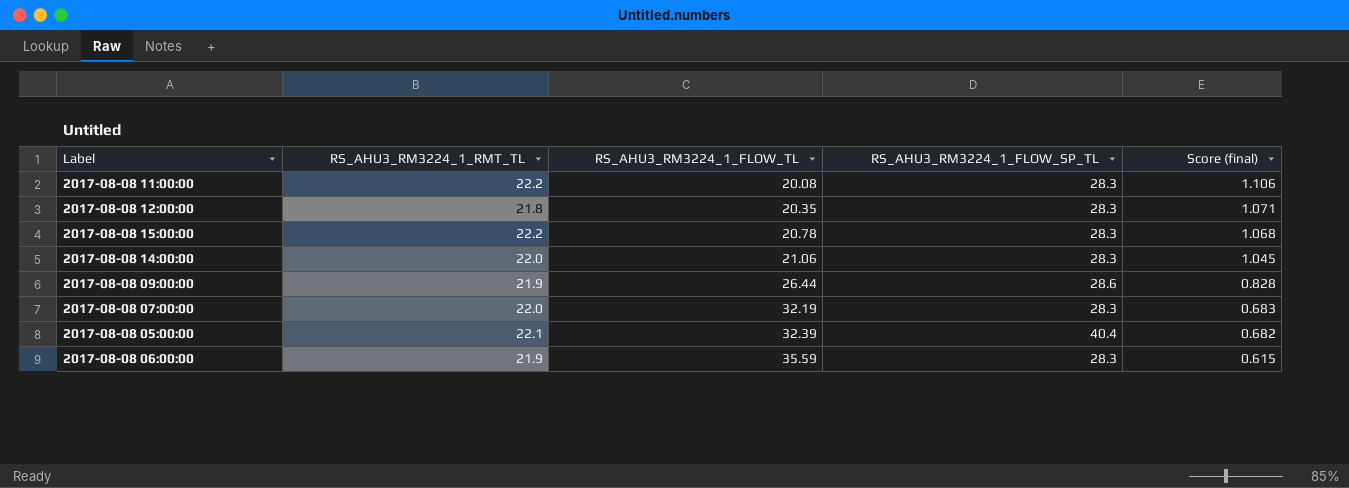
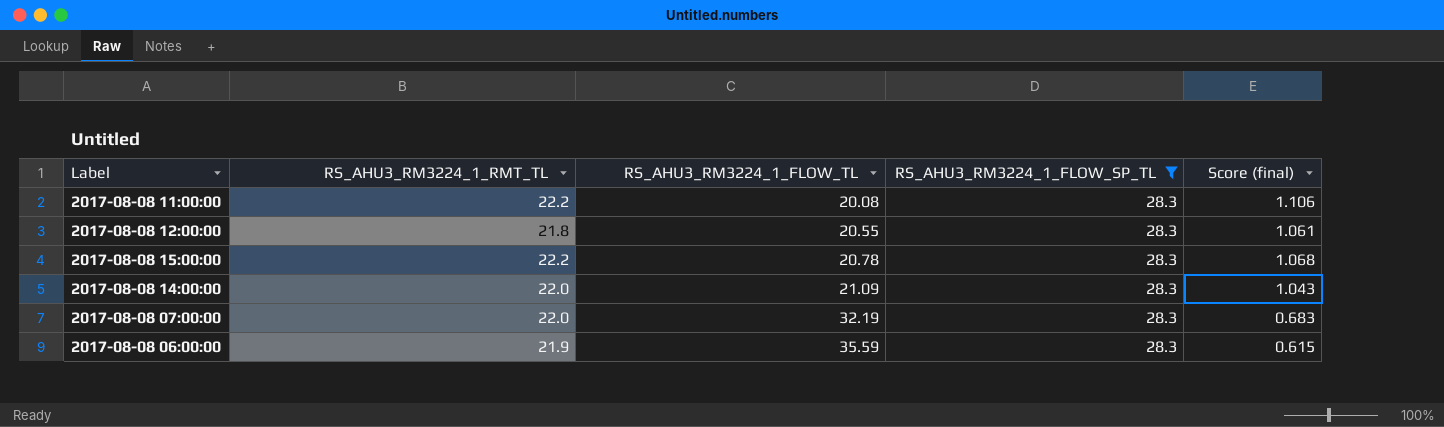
filter: none -> RS_AHU3_RM3224_1_FLOW_SP_TL = 28.3
2017-08-08 12:00:00 | RS_AHU3_RM3224_1_FLOW_TL: 20.35 -> 20.55
2017-08-08 12:00:00 | Score (final): 1.071 -> 1.061
2017-08-08 14:00:00 | RS_AHU3_RM3224_1_FLOW_TL: 21.06 -> 21.09
2017-08-08 14:00:00 | Score (final): 1.045 -> 1.043

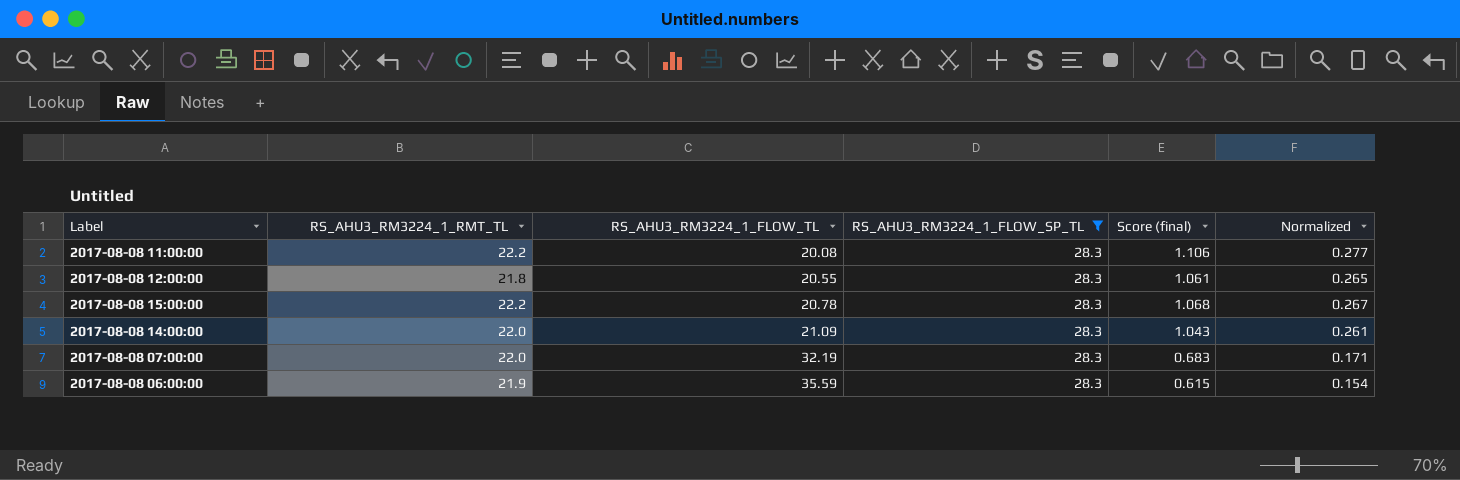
column Normalized | formula: none -> [Score (final)] * 0.25

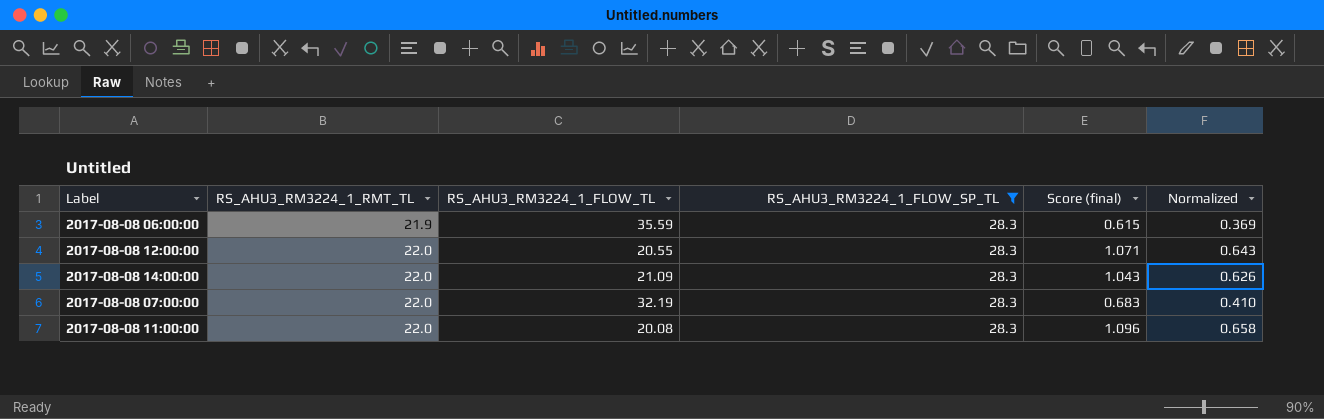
row order: RS_AHU3_RM3224_1_FLOW_TL ascending -> RS_AHU3_RM3224_1_RMT_TL ascending
column Normalized | formula: [Score (final)] * 0.25 -> [Score (final)] * 0.6
row 2017-08-08 15:00:00: 22.2 | 20.78 | 28.3 | 1.068 | 0.267 -> none
2017-08-08 12:00:00 | RS_AHU3_RM3224_1_RMT_TL: 21.8 -> 22.0
2017-08-08 12:00:00 | Score (final): 1.061 -> 1.071
2017-08-08 11:00:00 | RS_AHU3_RM3224_1_RMT_TL: 22.2 -> 22.0
2017-08-08 11:00:00 | Score (final): 1.106 -> 1.096

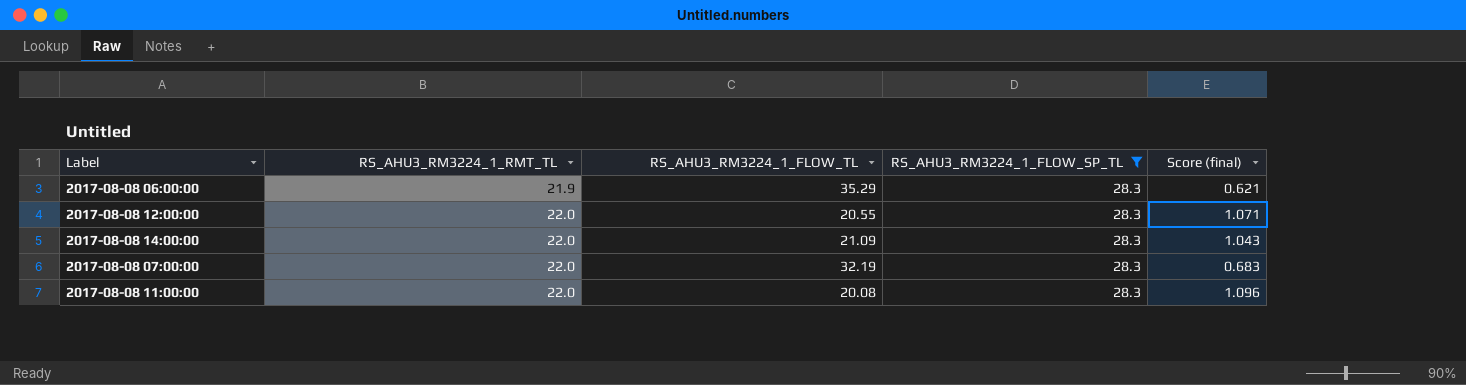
column Normalized | formula: [Score (final)] * 0.6 -> none
2017-08-08 06:00:00 | RS_AHU3_RM3224_1_FLOW_TL: 35.59 -> 35.29
2017-08-08 06:00:00 | Score (final): 0.615 -> 0.621

